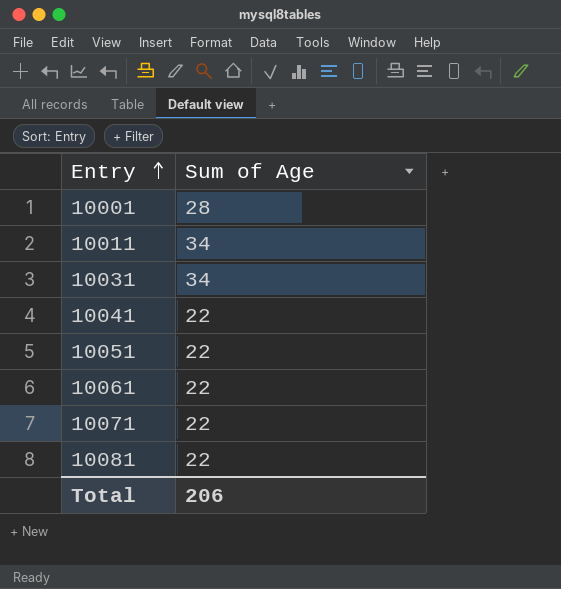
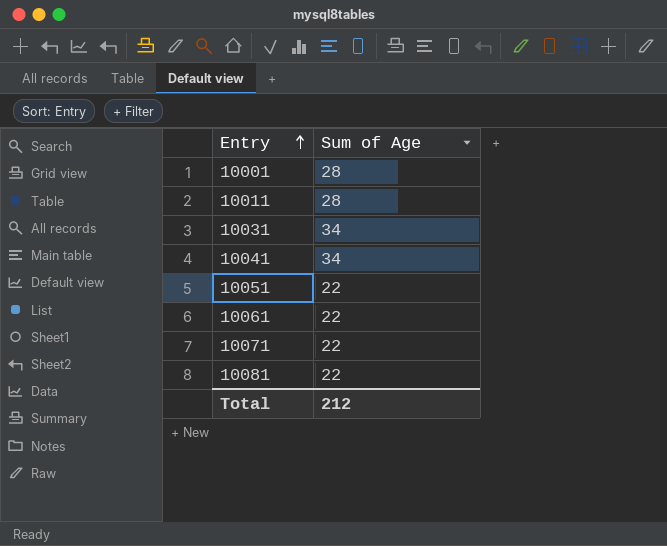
10011 | Sum of Age: 34 -> 28
10041 | Sum of Age: 22 -> 34
Total | Sum of Age: 206 -> 212

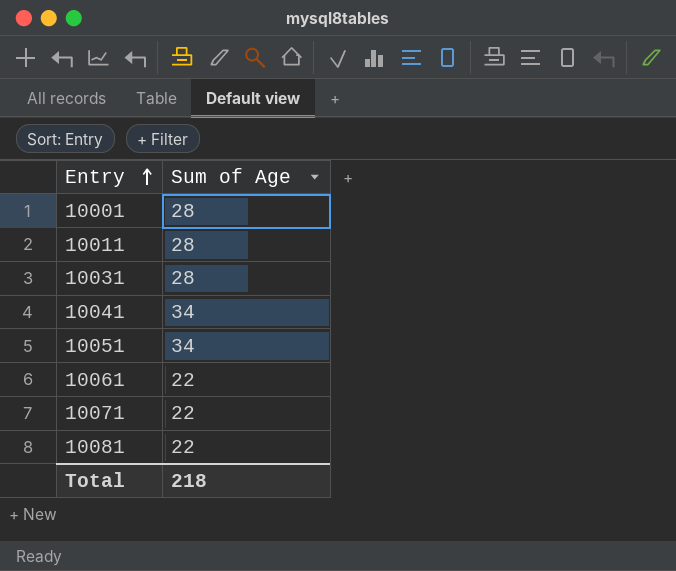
10031 | Sum of Age: 34 -> 28
10051 | Sum of Age: 22 -> 34
Total | Sum of Age: 212 -> 218

